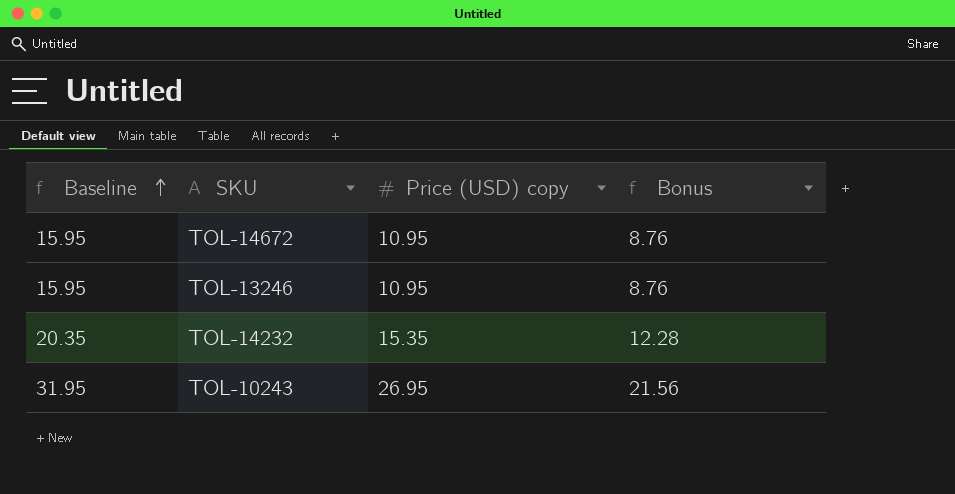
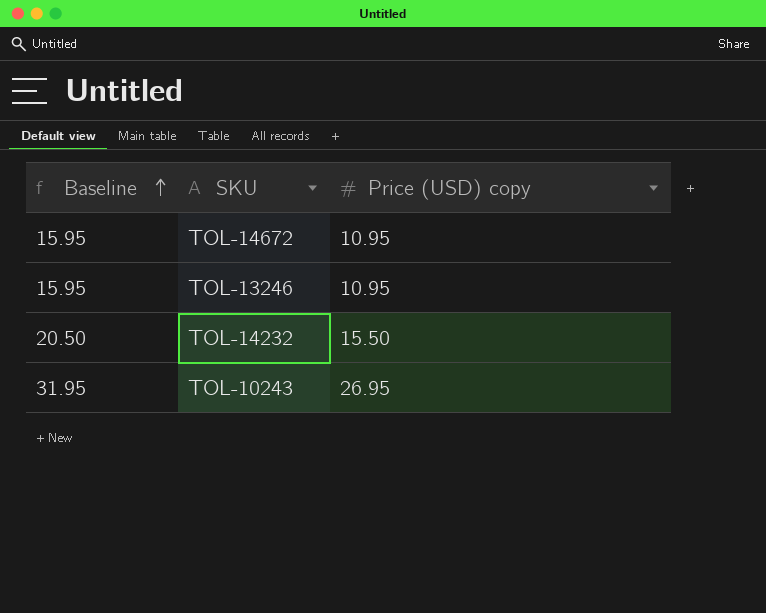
column Bonus | formula: [Price (USD) copy] * 0.8 -> none
TOL-14232 | Baseline: 20.35 -> 20.50
TOL-14232 | Price (USD) copy: 15.35 -> 15.50

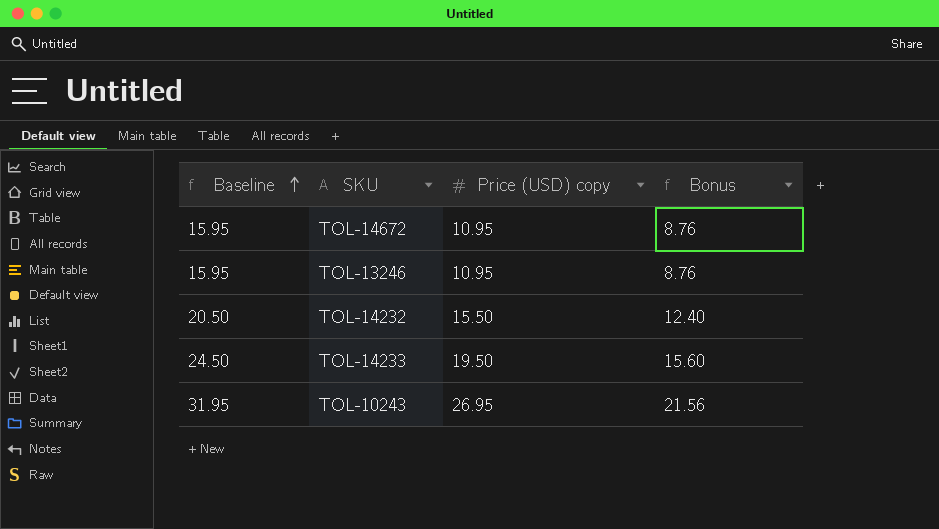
column Bonus | formula: none -> [Price (USD) copy] * 0.8
row TOL-14233: none -> 24.50 | 19.50 | 15.60

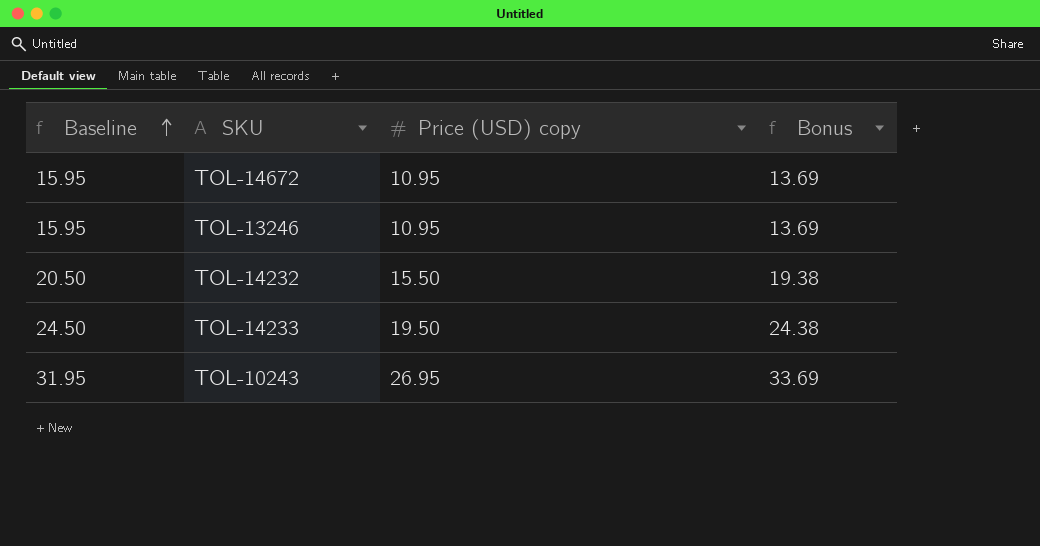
column Bonus | formula: [Price (USD) copy] * 0.8 -> [Price (USD) copy] * 1.25

